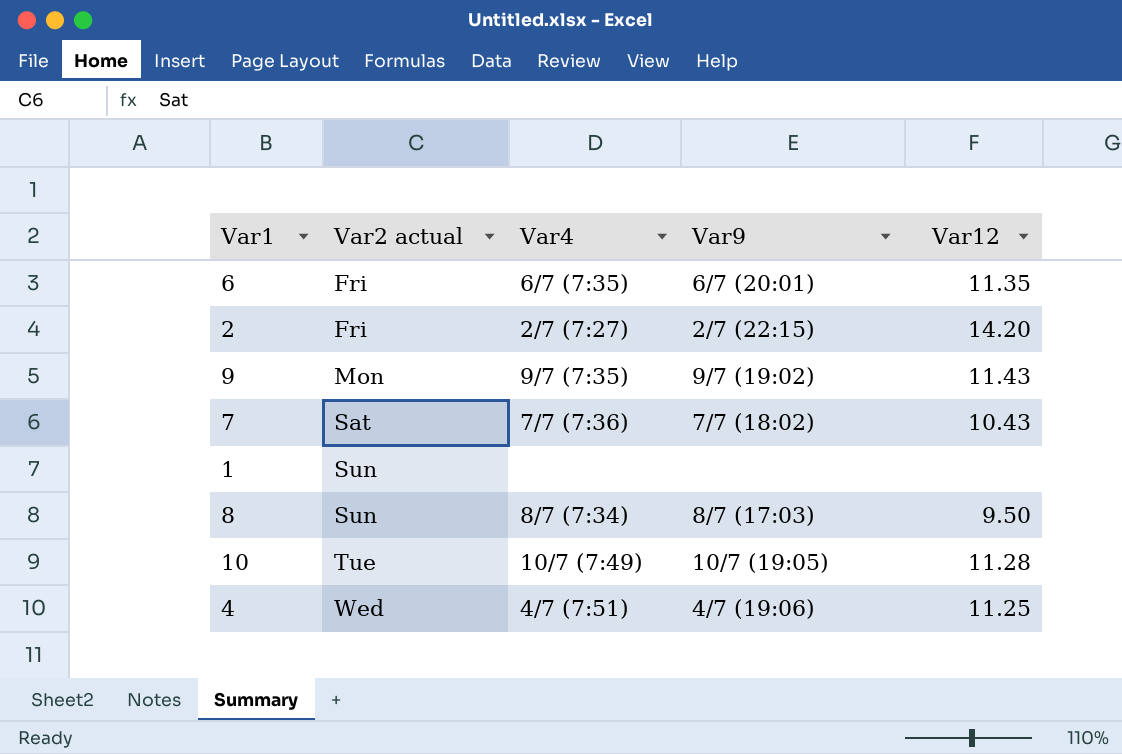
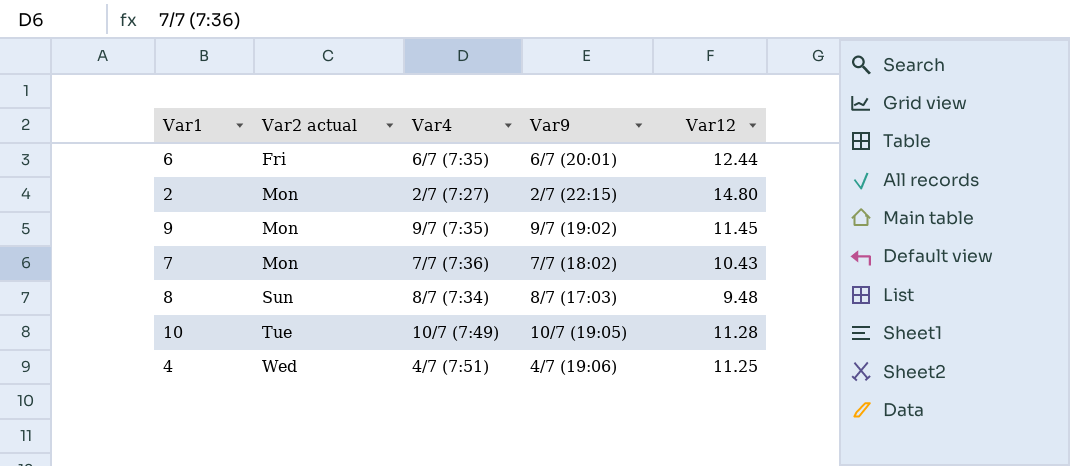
row 1: Sun | none | none | none -> none
6 | Var12: 11.35 -> 12.44
2 | Var2 actual: Fri -> Mon
2 | Var12: 14.20 -> 14.80
9 | Var12: 11.43 -> 11.45
7 | Var2 actual: Sat -> Mon
8 | Var12: 9.50 -> 9.48

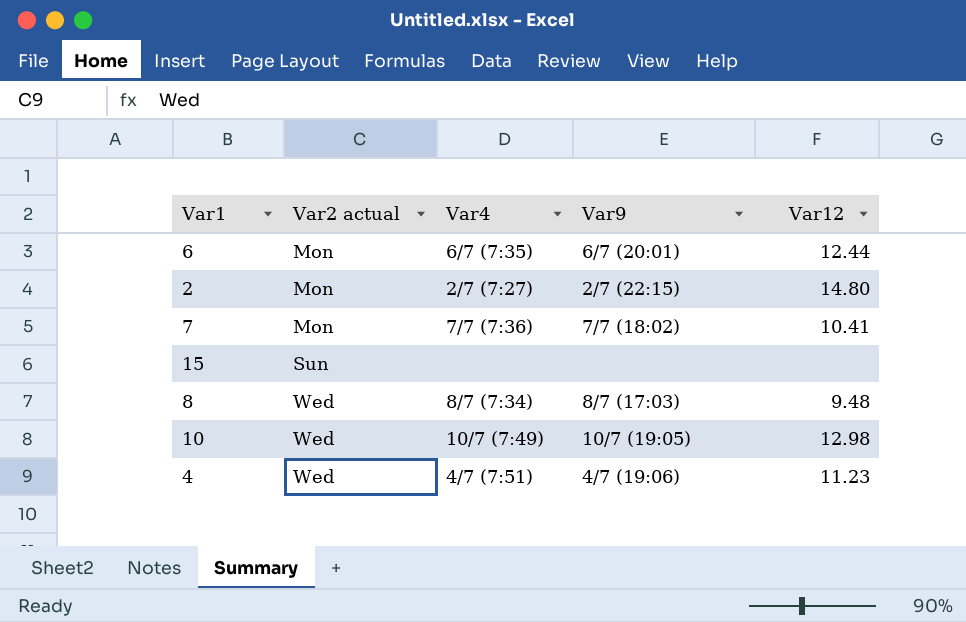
row 9: Mon | 9/7 (7:35) | 9/7 (19:02) | 11.45 -> none
6 | Var2 actual: Fri -> Mon
7 | Var12: 10.43 -> 10.41
row 15: none -> Sun | none | none | none
8 | Var2 actual: Sun -> Wed
10 | Var2 actual: Tue -> Wed
10 | Var12: 11.28 -> 12.98
4 | Var12: 11.25 -> 11.23

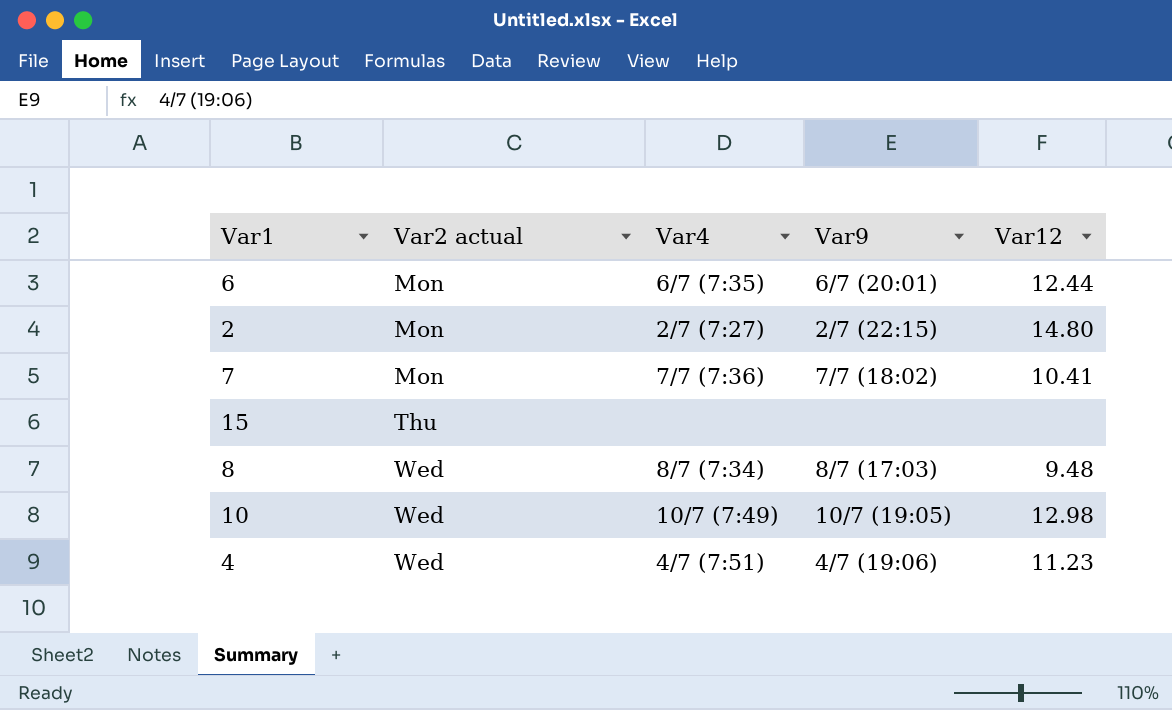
15 | Var2 actual: Sun -> Thu

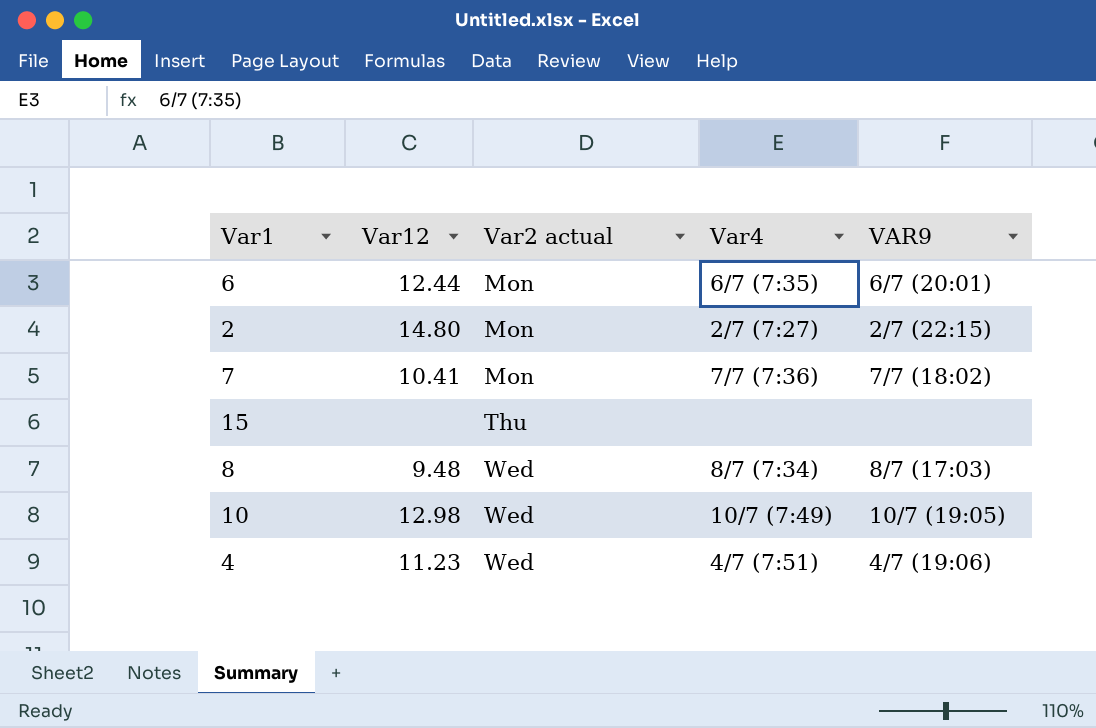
column Var12 | position: 5 -> 2
column name: Var9 -> VAR9

